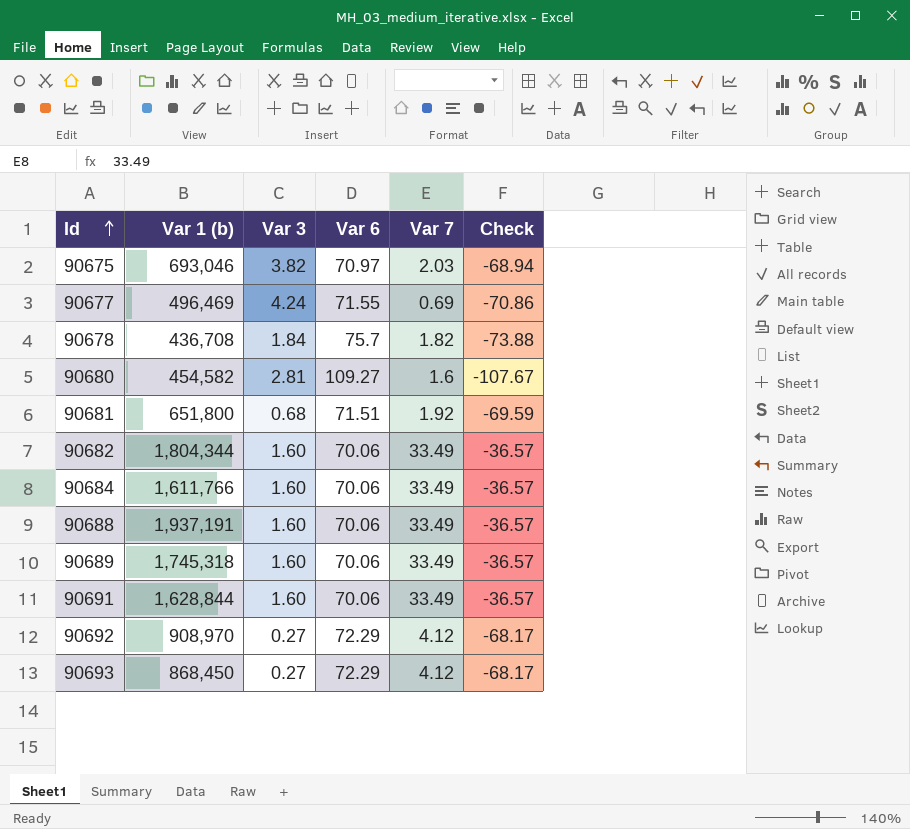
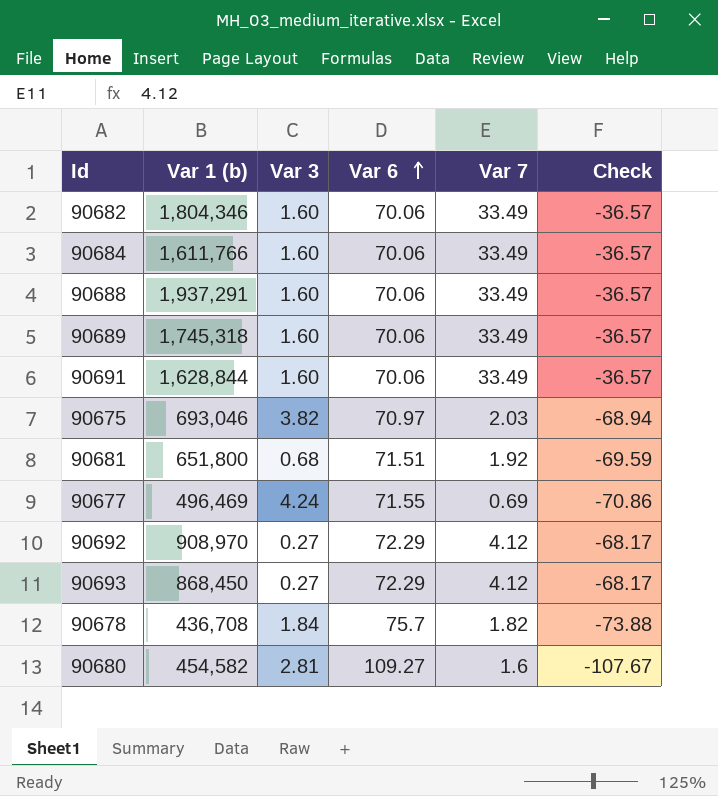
row order: Id ascending -> Var 6 ascending
90682 | Var 1 (b): 1,804,344 -> 1,804,346
90688 | Var 1 (b): 1,937,191 -> 1,937,291

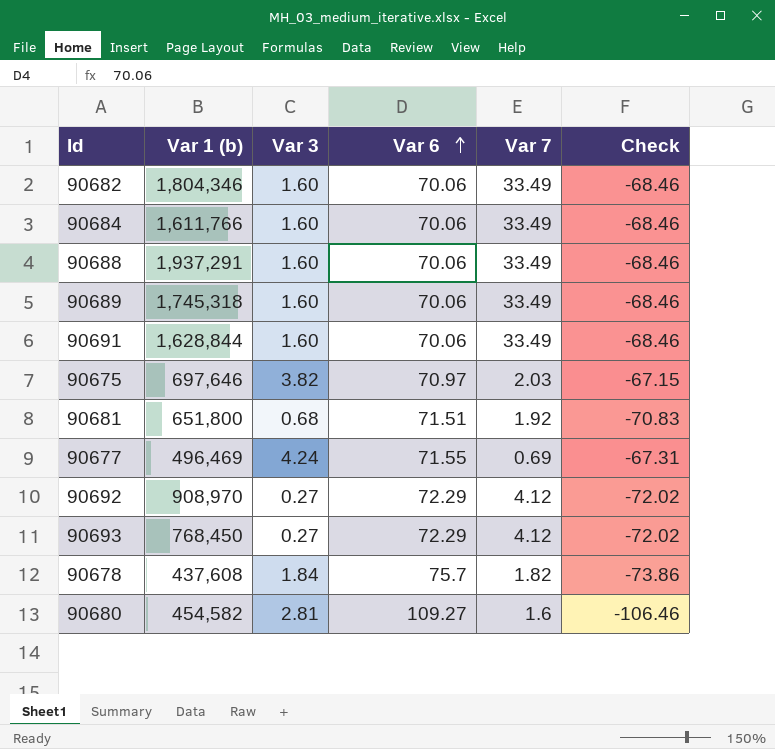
column Check | formula: [Var 7] - [Var 6] -> [Var 3] - [Var 6]
90675 | Var 1 (b): 693,046 -> 697,646
90693 | Var 1 (b): 868,450 -> 768,450
90678 | Var 1 (b): 436,708 -> 437,608

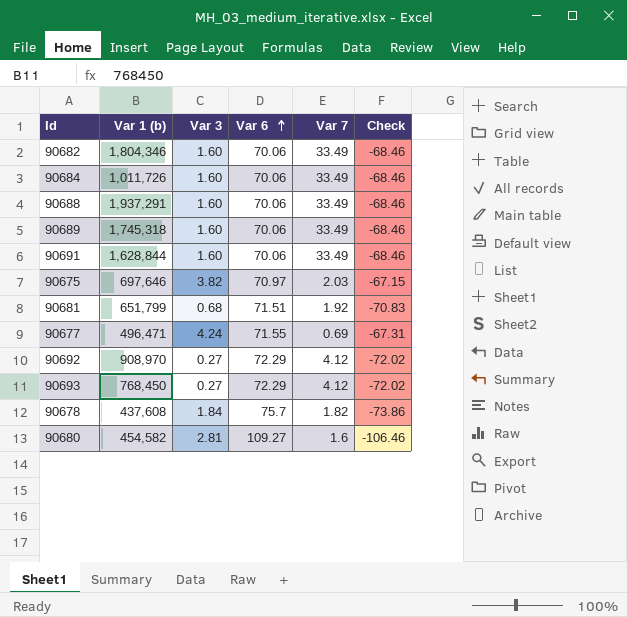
90684 | Var 1 (b): 1,611,766 -> 1,011,726
90681 | Var 1 (b): 651,800 -> 651,799
90677 | Var 1 (b): 496,469 -> 496,471

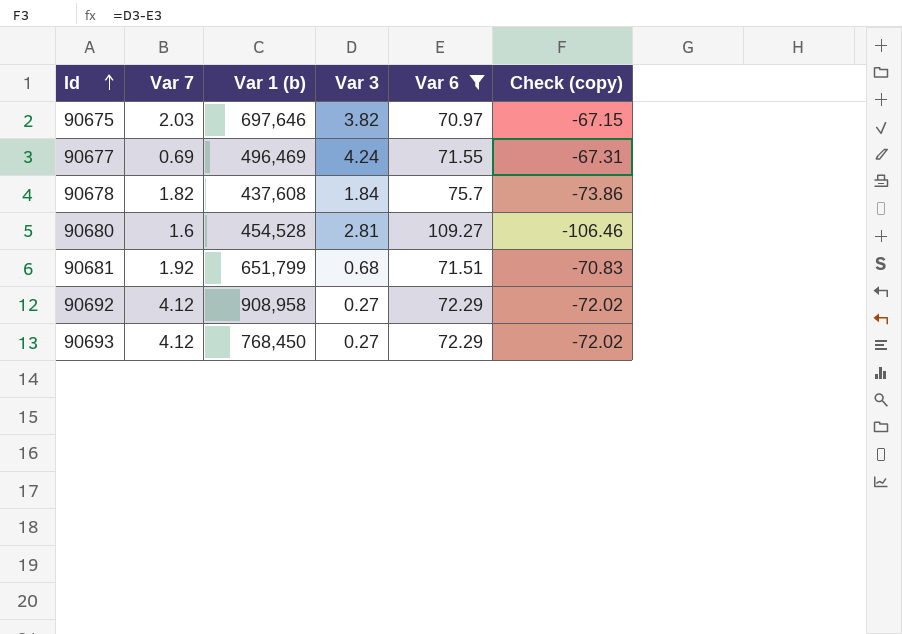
filter: none -> Var 6 != 70.06
row order: Var 6 ascending -> Id ascending
column Var 7 | position: 5 -> 2
column name: Check -> Check (copy)
90677 | Var 1 (b): 496,471 -> 496,469
90680 | Var 1 (b): 454,582 -> 454,528
90692 | Var 1 (b): 908,970 -> 908,958

